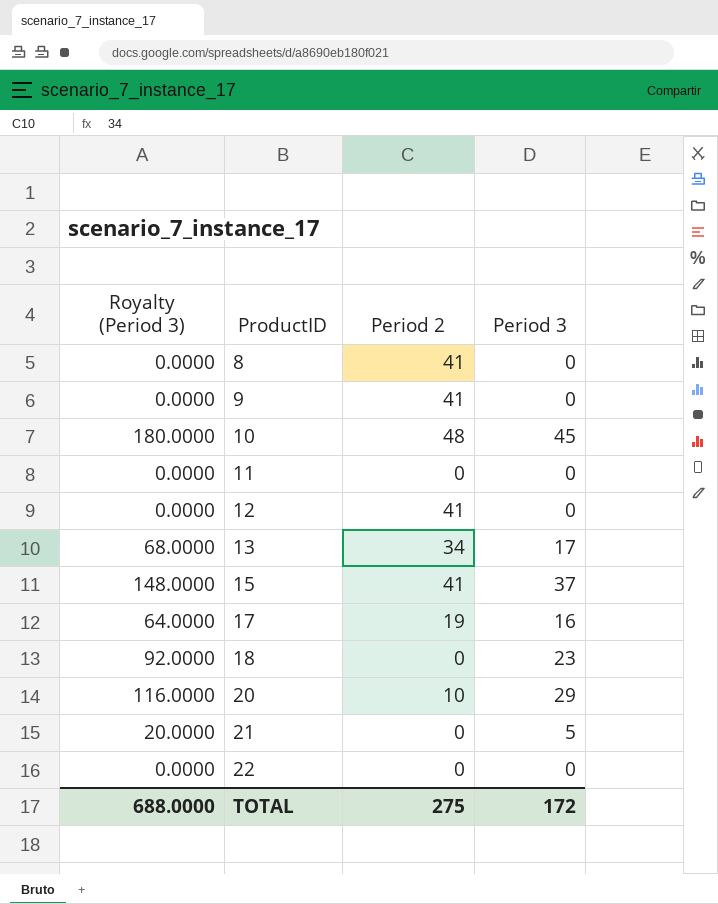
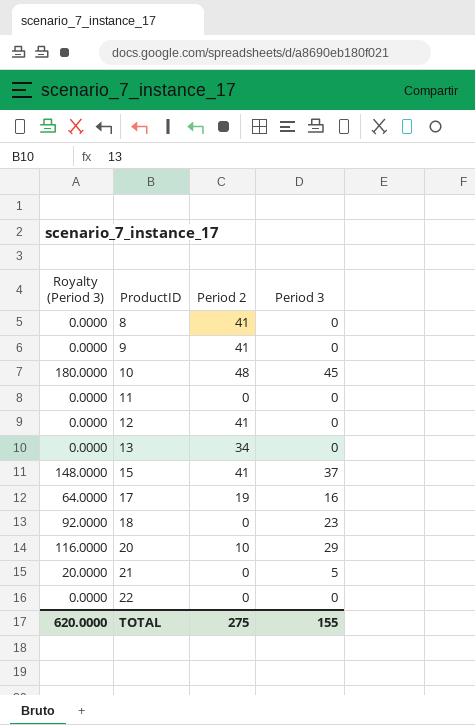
13 | Royalty (Period 3): 68.0000 -> 0.0000
13 | Period 3: 17 -> 0
TOTAL | Royalty (Period 3): 688.0000 -> 620.0000
TOTAL | Period 3: 172 -> 155

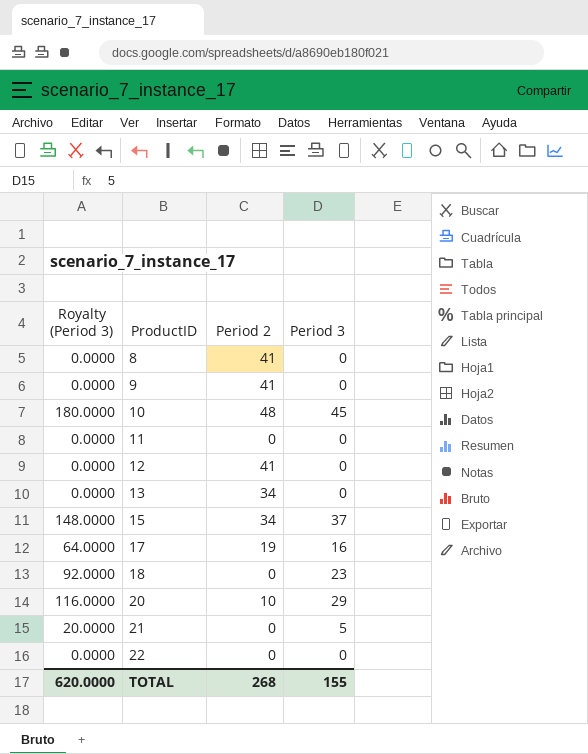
15 | Period 2: 41 -> 34
TOTAL | Period 2: 275 -> 268

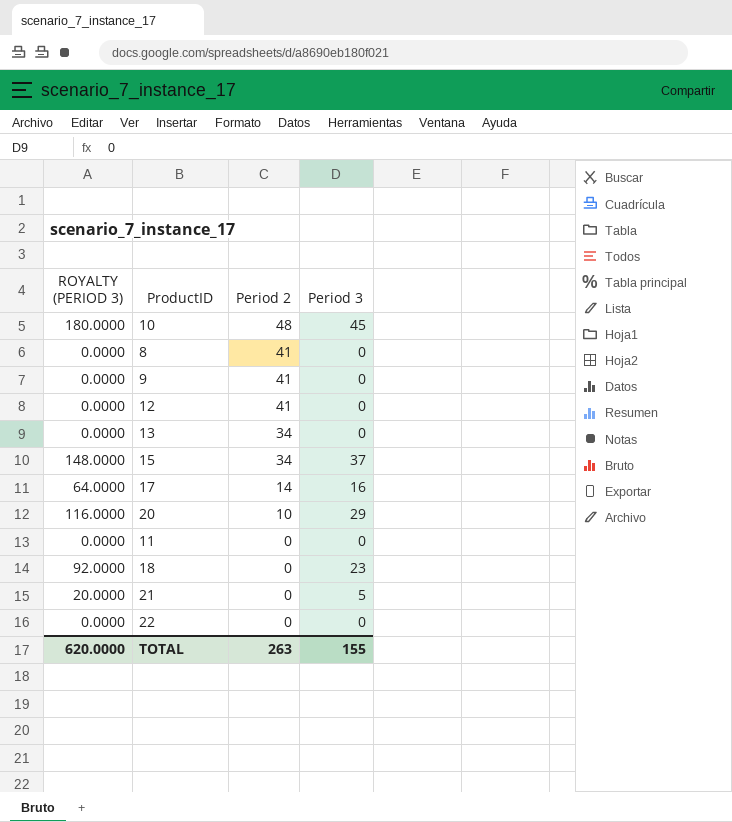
row order: ProductID ascending -> Period 2 descending
column name: Royalty (Period 3) -> ROYALTY (PERIOD 3)
17 | Period 2: 19 -> 14
TOTAL | Period 2: 268 -> 263

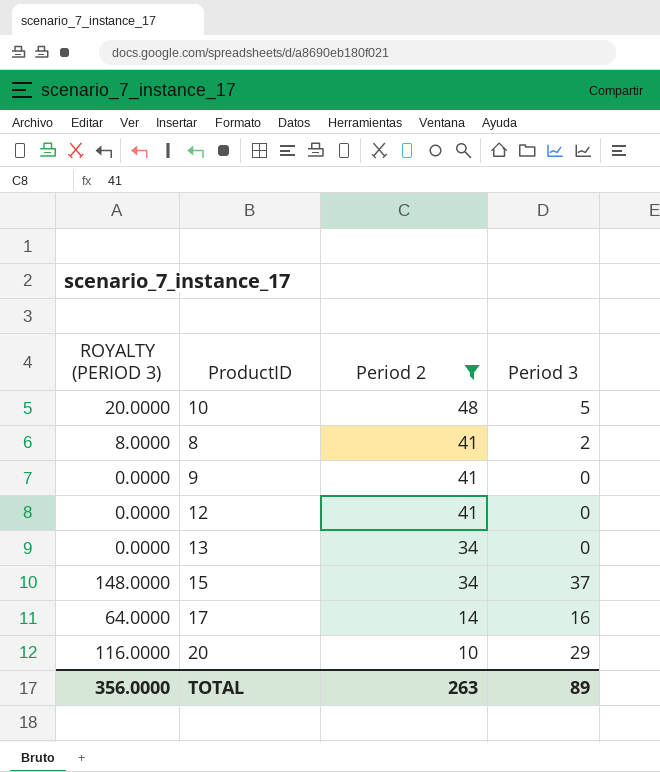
filter: none -> Period 2 != 0
10 | ROYALTY (PERIOD 3): 180.0000 -> 20.0000
10 | Period 3: 45 -> 5
8 | ROYALTY (PERIOD 3): 0.0000 -> 8.0000
8 | Period 3: 0 -> 2
TOTAL | ROYALTY (PERIOD 3): 620.0000 -> 356.0000
TOTAL | Period 3: 155 -> 89

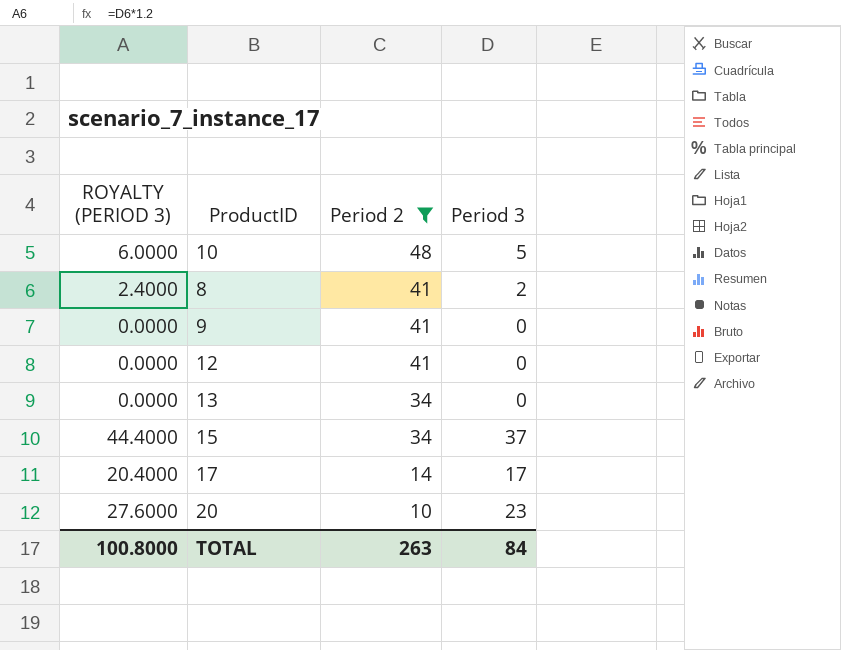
column ROYALTY (PERIOD 3) | formula: [Period 3] * 4 -> [Period 3] * 1.2
17 | Period 3: 16 -> 17
20 | Period 3: 29 -> 23
TOTAL | ROYALTY (PERIOD 3): 356.0000 -> 100.8000
TOTAL | Period 3: 89 -> 84

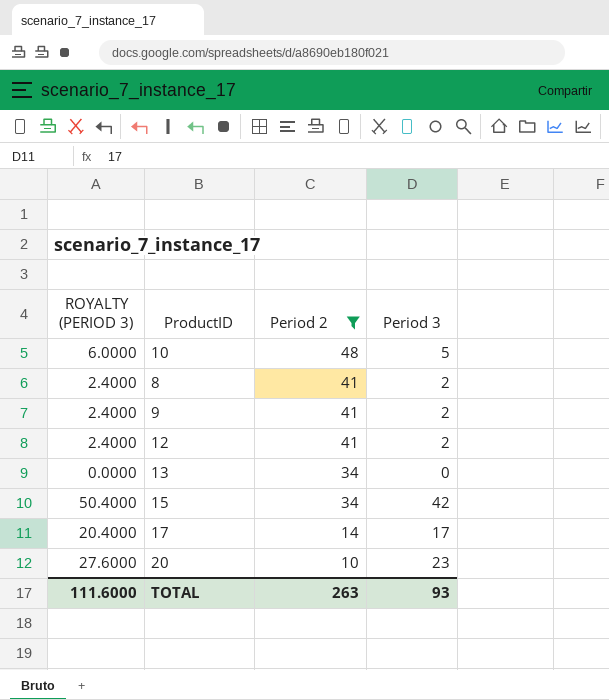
9 | ROYALTY (PERIOD 3): 0.0000 -> 2.4000
9 | Period 3: 0 -> 2
12 | ROYALTY (PERIOD 3): 0.0000 -> 2.4000
12 | Period 3: 0 -> 2
15 | ROYALTY (PERIOD 3): 44.4000 -> 50.4000
15 | Period 3: 37 -> 42
TOTAL | ROYALTY (PERIOD 3): 100.8000 -> 111.6000
TOTAL | Period 3: 84 -> 93

